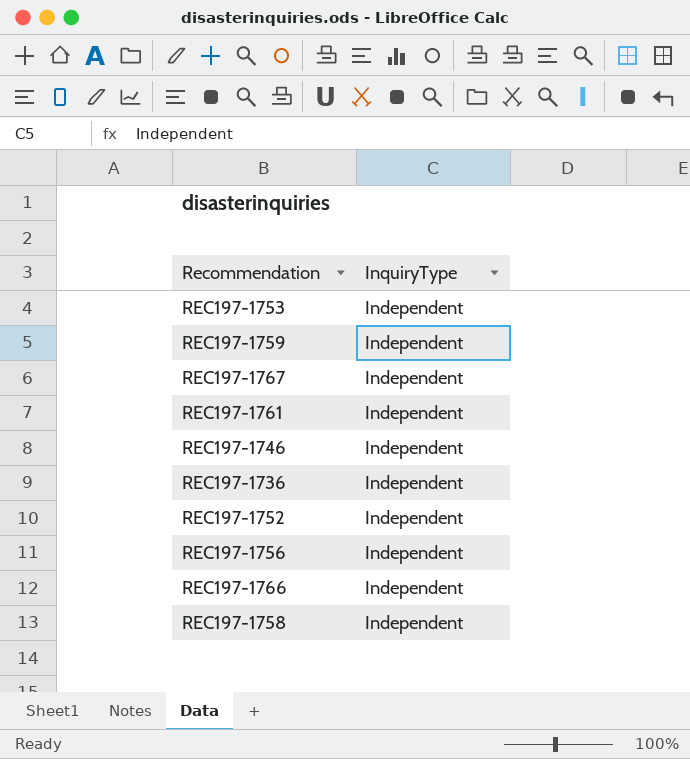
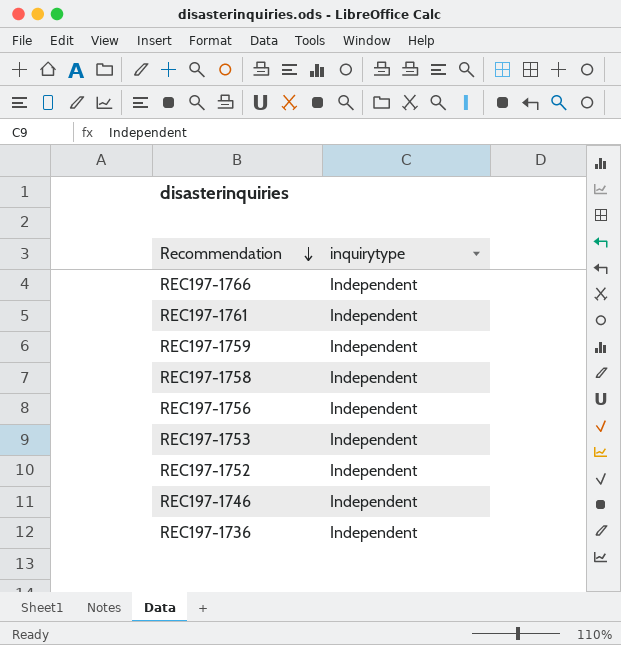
row order: none -> Recommendation descending
column name: InquiryType -> inquirytype
row REC197-1767: Independent -> none

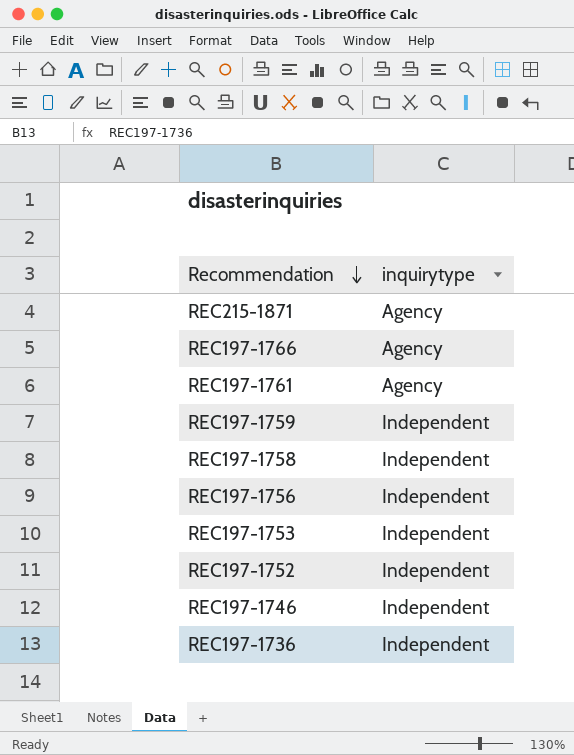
row REC215-1871: none -> Agency
REC197-1766 | inquirytype: Independent -> Agency
REC197-1761 | inquirytype: Independent -> Agency

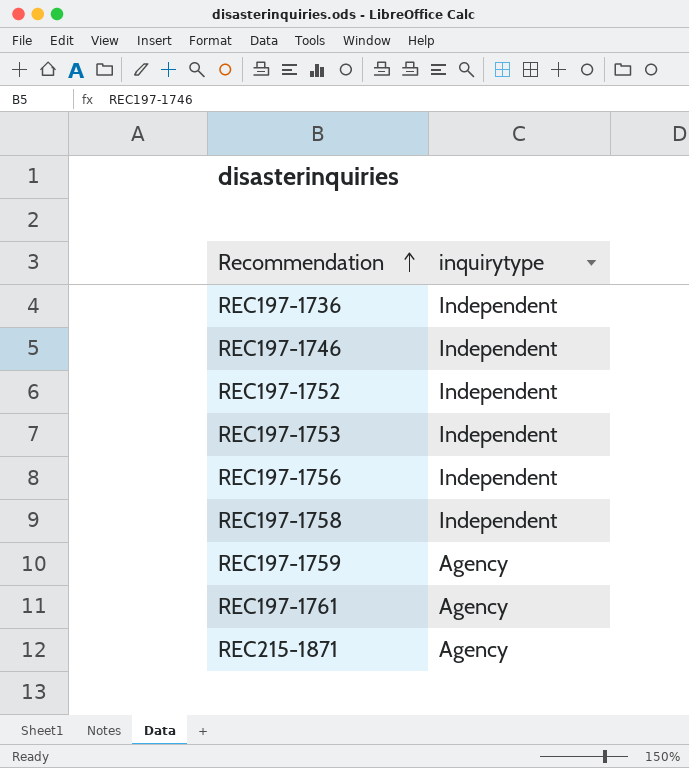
row order: Recommendation descending -> Recommendation ascending
row REC197-1766: Agency -> none
REC197-1759 | inquirytype: Independent -> Agency

